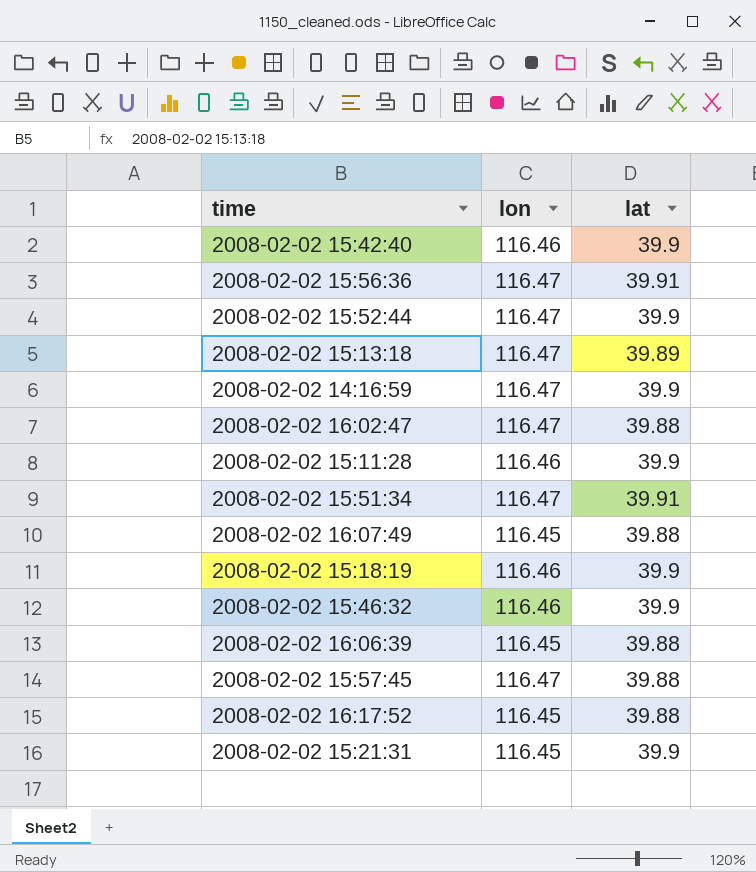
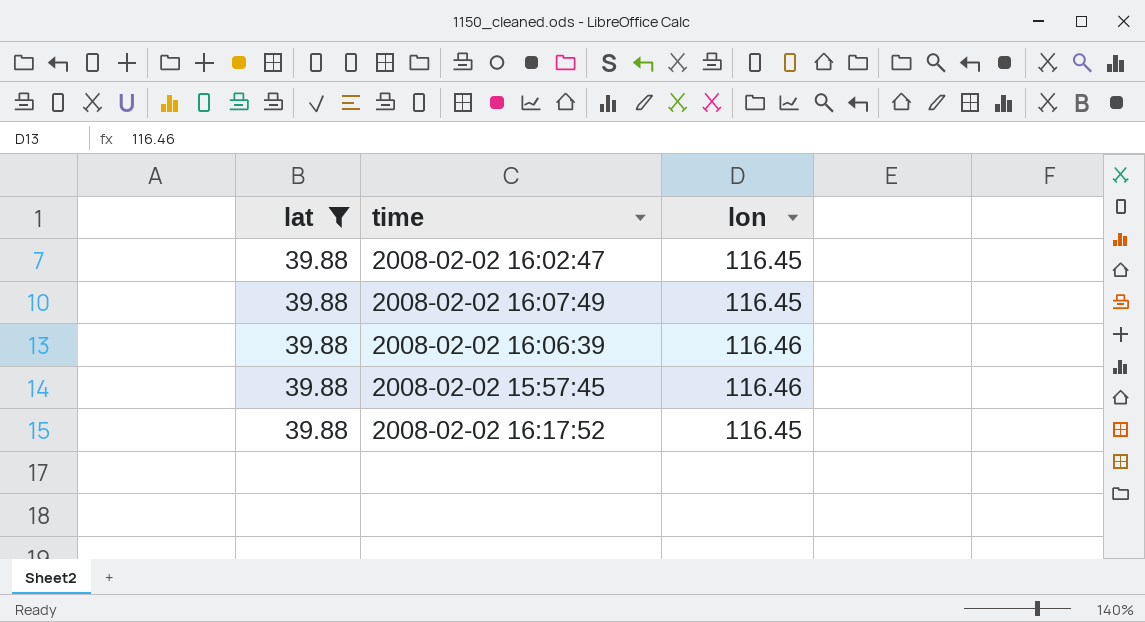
filter: none -> lat = 39.88
column lat | position: 3 -> 1
2008-02-02 16:02:47 | lon: 116.47 -> 116.45
2008-02-02 16:06:39 | lon: 116.45 -> 116.46
2008-02-02 15:57:45 | lon: 116.47 -> 116.46

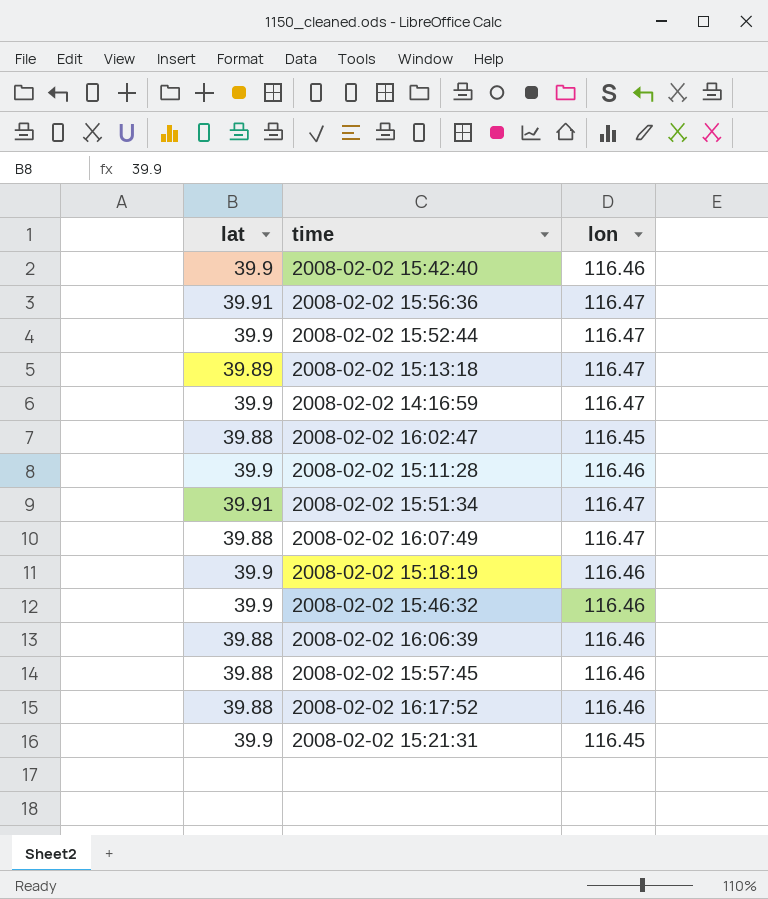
filter: lat = 39.88 -> none
2008-02-02 16:07:49 | lon: 116.45 -> 116.47
2008-02-02 16:17:52 | lon: 116.45 -> 116.46

